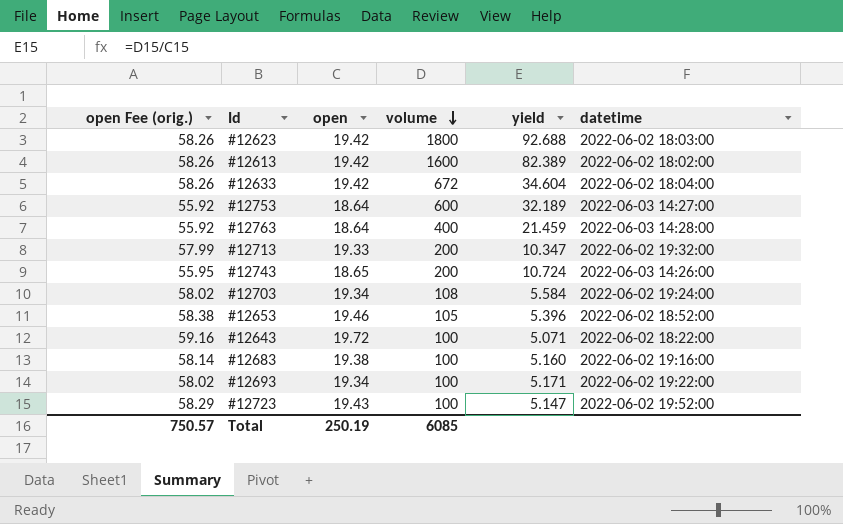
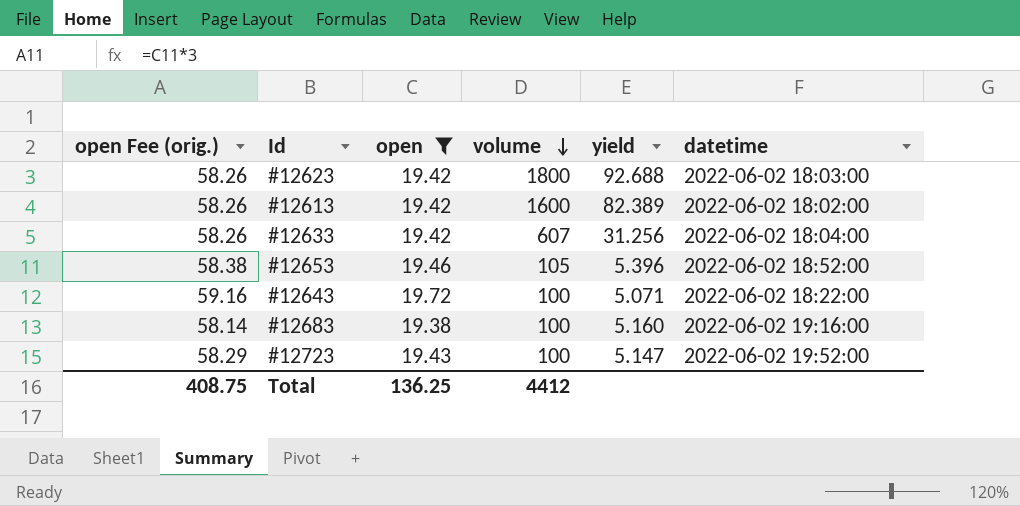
filter: none -> open >= 19.38
#12633 | volume: 672 -> 607
#12633 | yield: 34.604 -> 31.256
Total | open Fee (orig.): 750.57 -> 408.75
Total | open: 250.19 -> 136.25
Total | volume: 6085 -> 4412

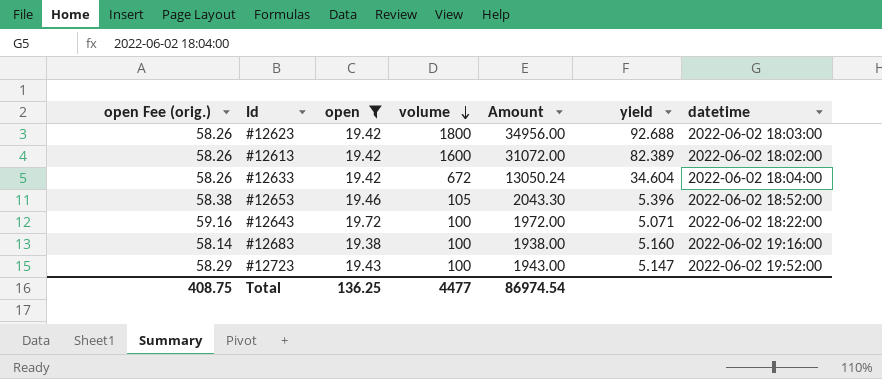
column Amount | formula: none -> [open] * [volume]
#12633 | volume: 607 -> 672
#12633 | yield: 31.256 -> 34.604
Total | volume: 4412 -> 4477

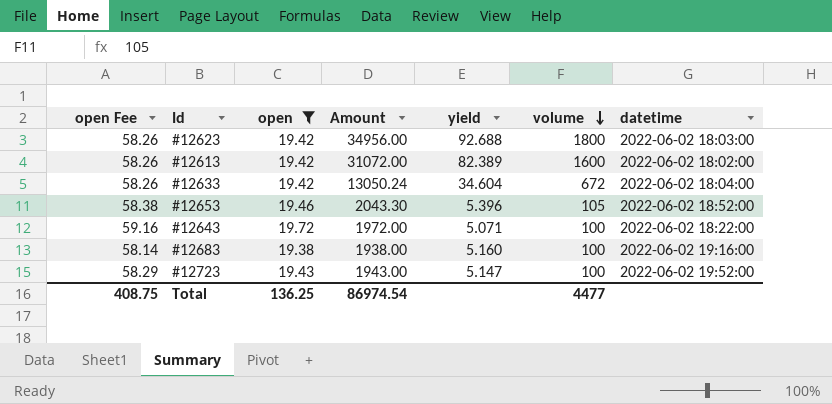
column name: open Fee (orig.) -> open Fee
column volume | position: 4 -> 6

